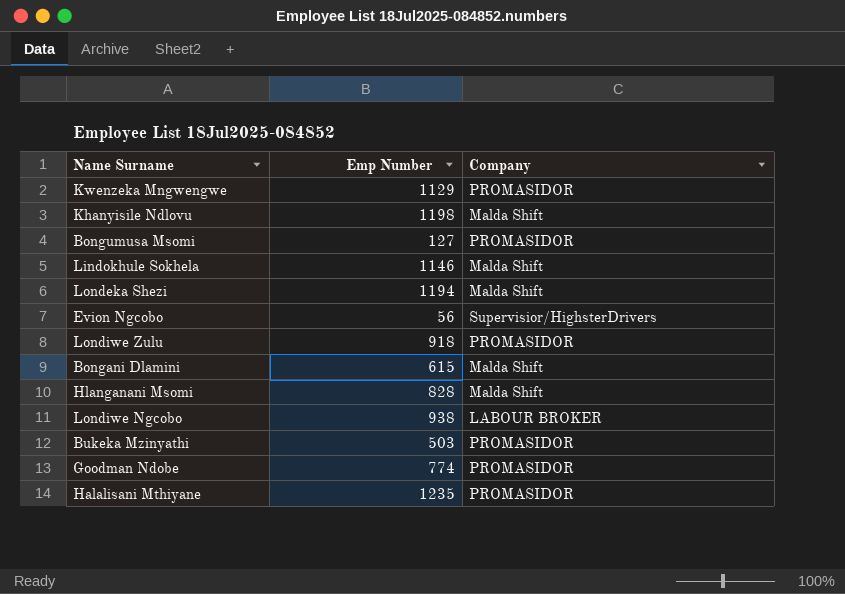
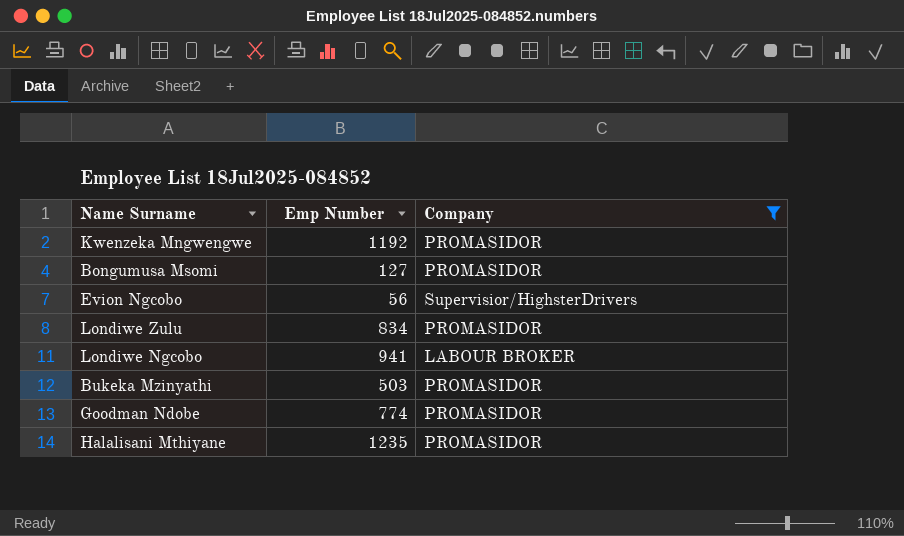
filter: none -> Company != Malda Shift
Kwenzeka Mngwengwe | Emp Number: 1129 -> 1192
Londiwe Zulu | Emp Number: 918 -> 834
Londiwe Ngcobo | Emp Number: 938 -> 941

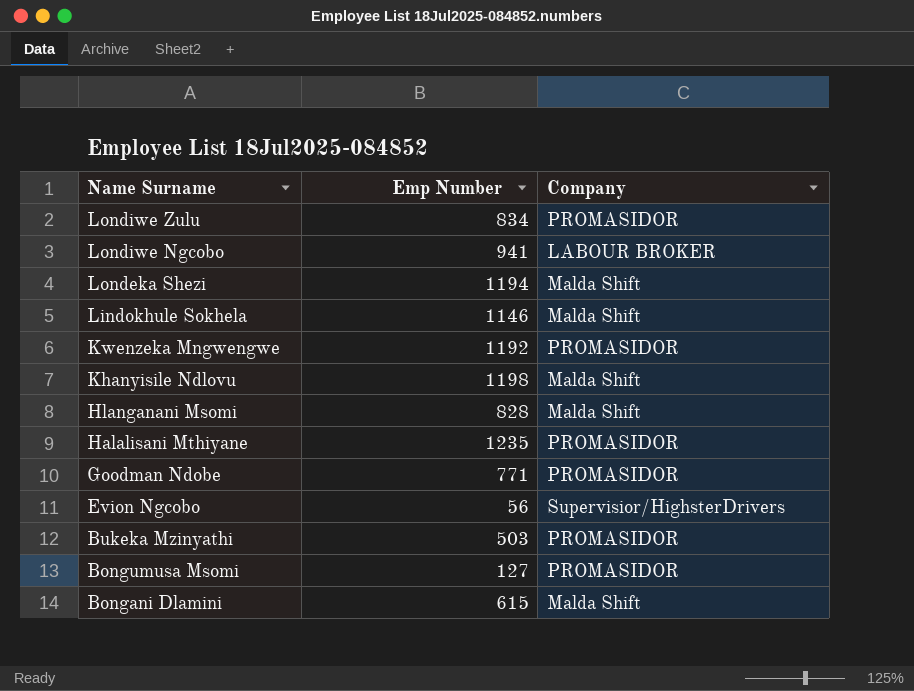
filter: Company != Malda Shift -> none
row order: none -> Name Surname descending
Goodman Ndobe | Emp Number: 774 -> 771

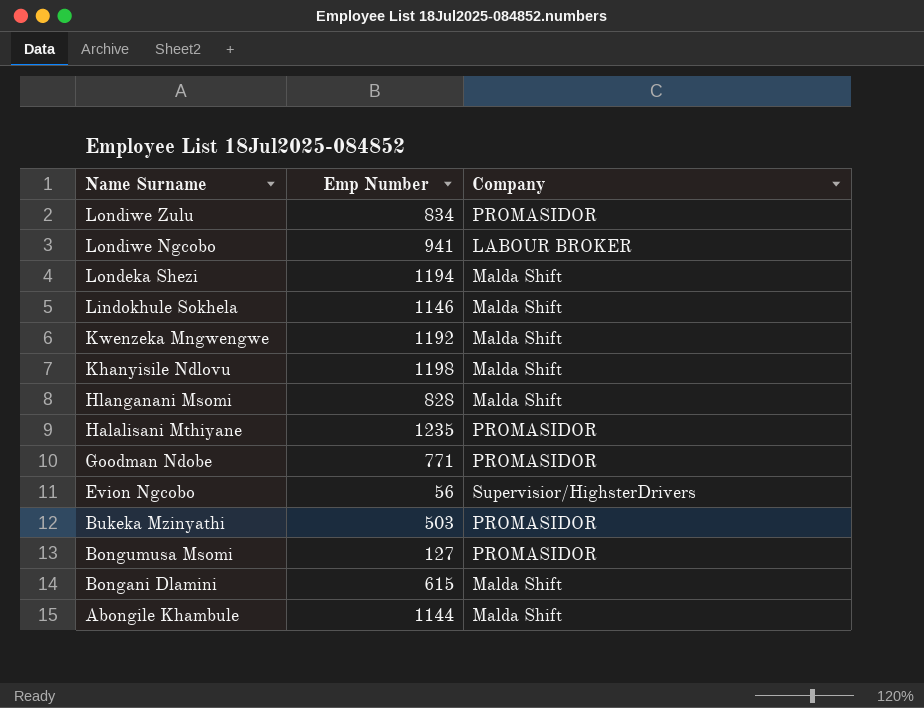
Kwenzeka Mngwengwe | Company: PROMASIDOR -> Malda Shift
row Abongile Khambule: none -> 1144 | Malda Shift

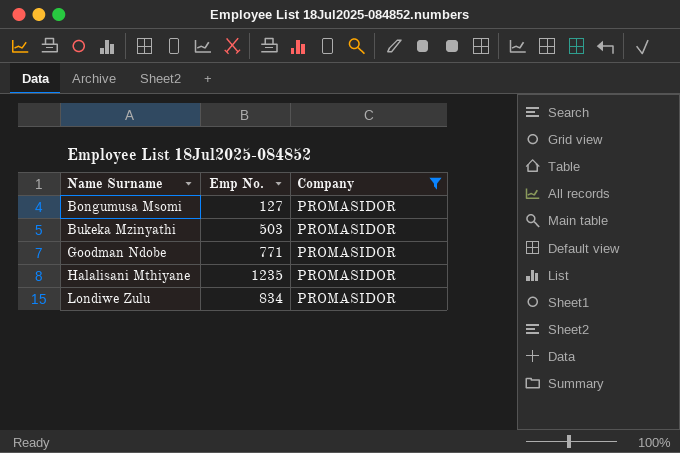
filter: none -> Company = PROMASIDOR
row order: Name Surname descending -> Name Surname ascending
column name: Emp Number -> Emp No.

